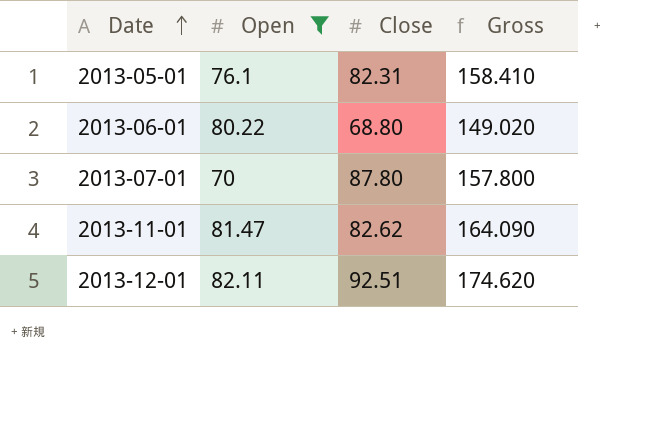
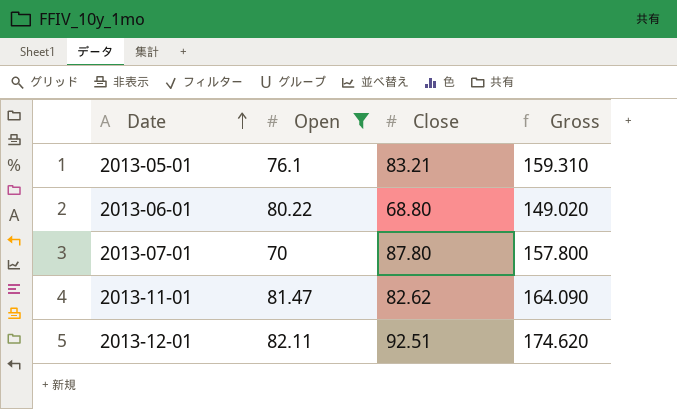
2013-05-01 | Close: 82.31 -> 83.21
2013-05-01 | Gross: 158.410 -> 159.310

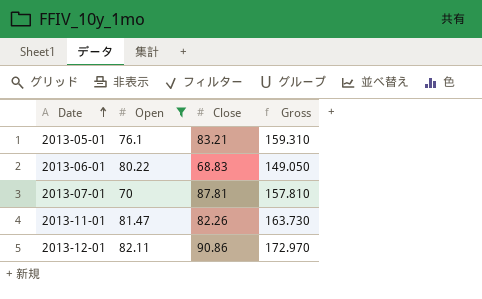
2013-06-01 | Close: 68.80 -> 68.83
2013-06-01 | Gross: 149.020 -> 149.050
2013-07-01 | Close: 87.80 -> 87.81
2013-07-01 | Gross: 157.800 -> 157.810
2013-11-01 | Close: 82.62 -> 82.26
2013-11-01 | Gross: 164.090 -> 163.730
2013-12-01 | Close: 92.51 -> 90.86
2013-12-01 | Gross: 174.620 -> 172.970

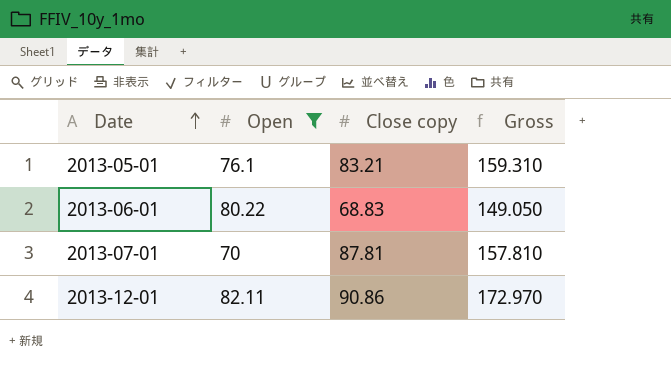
column name: Close -> Close copy
row 2013-11-01: 81.47 | 82.26 | 163.730 -> none

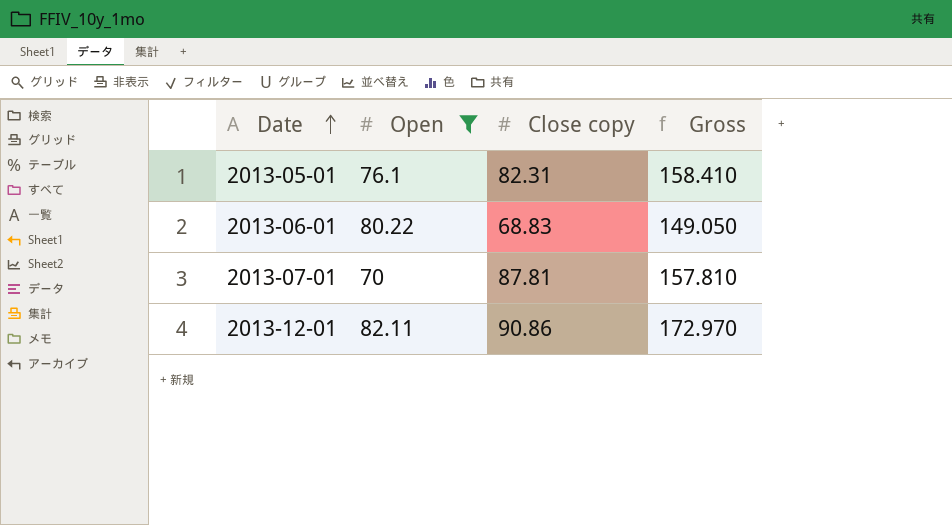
2013-05-01 | Close copy: 83.21 -> 82.31
2013-05-01 | Gross: 159.310 -> 158.410

